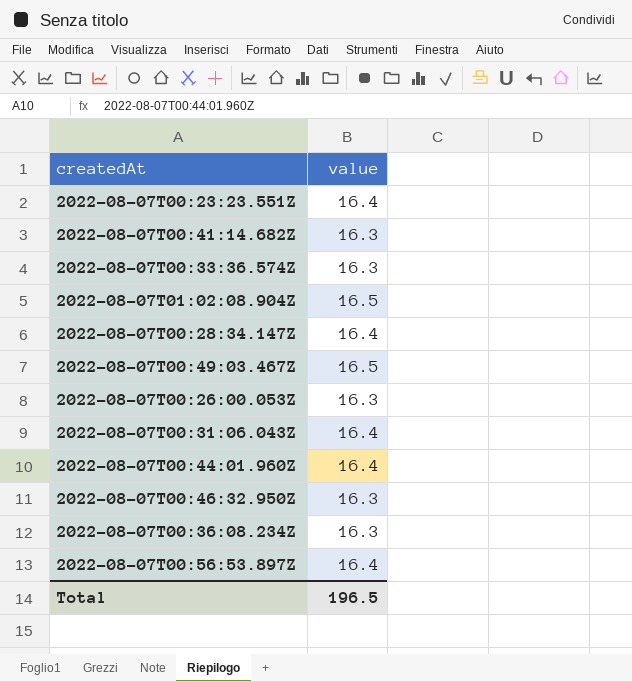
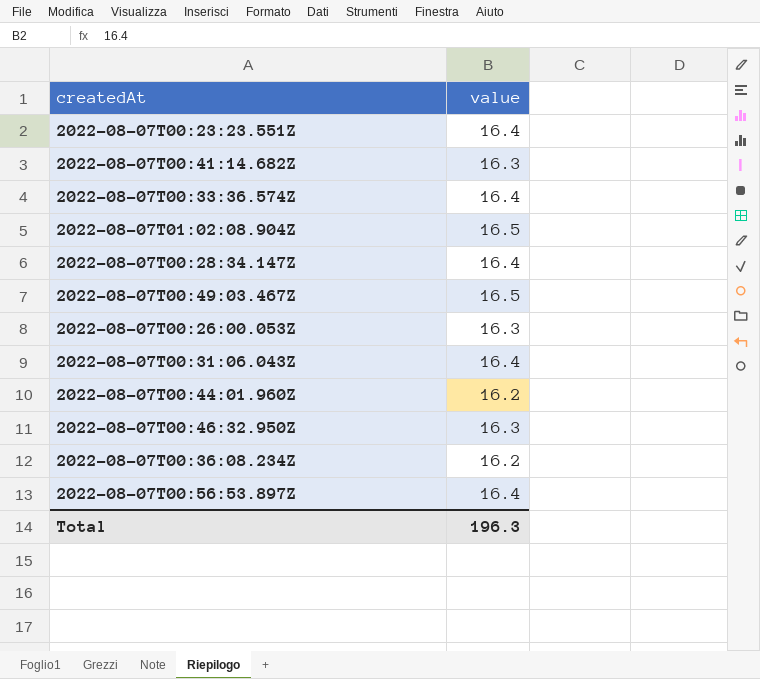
2022-08-07T00:33:36.574Z | value: 16.3 -> 16.4
2022-08-07T00:44:01.960Z | value: 16.4 -> 16.2
2022-08-07T00:36:08.234Z | value: 16.3 -> 16.2
Total | value: 196.5 -> 196.3

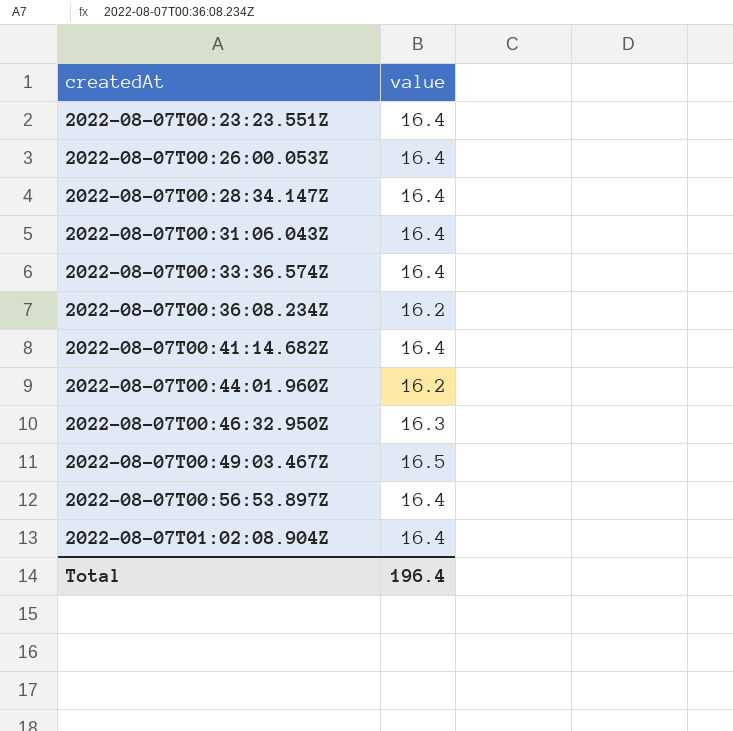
row order: none -> createdAt ascending
2022-08-07T00:26:00.053Z | value: 16.3 -> 16.4
2022-08-07T00:41:14.682Z | value: 16.3 -> 16.4
2022-08-07T01:02:08.904Z | value: 16.5 -> 16.4
Total | value: 196.3 -> 196.4

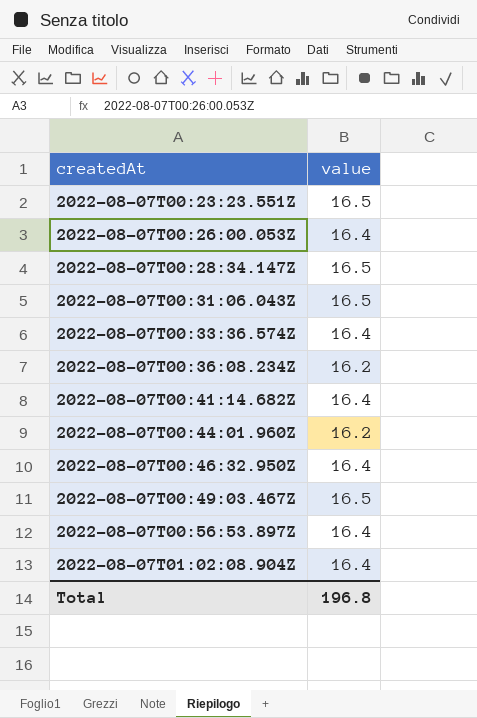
2022-08-07T00:23:23.551Z | value: 16.4 -> 16.5
2022-08-07T00:28:34.147Z | value: 16.4 -> 16.5
2022-08-07T00:31:06.043Z | value: 16.4 -> 16.5
2022-08-07T00:46:32.950Z | value: 16.3 -> 16.4
Total | value: 196.4 -> 196.8

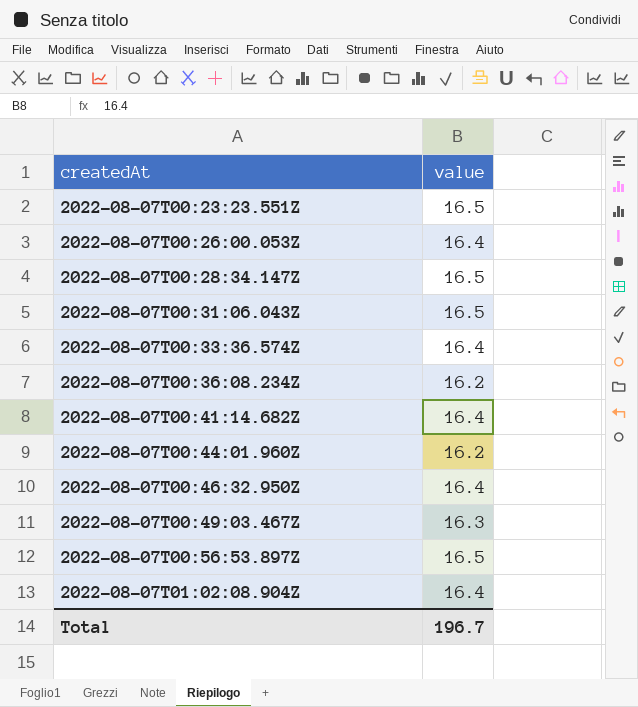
2022-08-07T00:49:03.467Z | value: 16.5 -> 16.3
2022-08-07T00:56:53.897Z | value: 16.4 -> 16.5
Total | value: 196.8 -> 196.7

